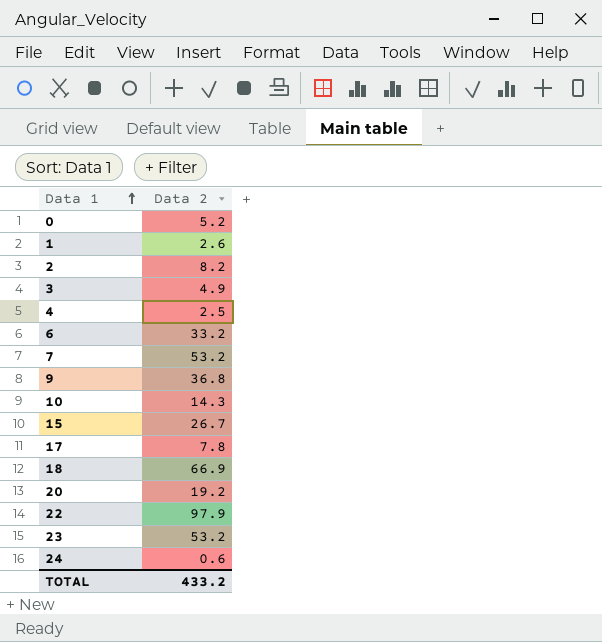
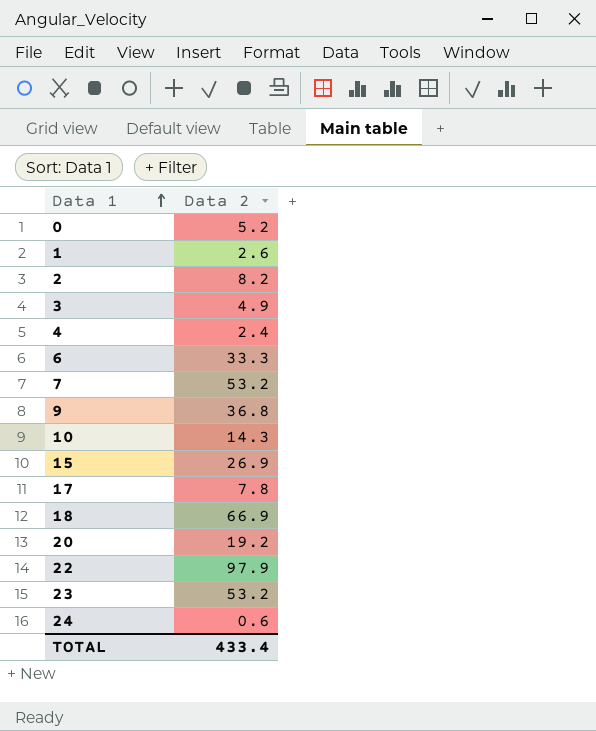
4 | Data 2: 2.5 -> 2.4
6 | Data 2: 33.2 -> 33.3
15 | Data 2: 26.7 -> 26.9
TOTAL | Data 2: 433.2 -> 433.4

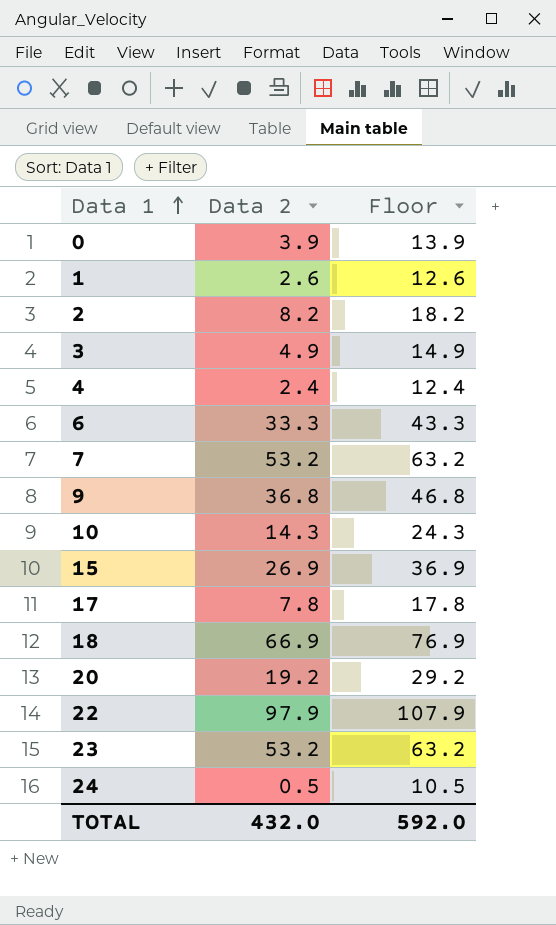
column Floor | formula: none -> [Data 2] + 10
0 | Data 2: 5.2 -> 3.9
24 | Data 2: 0.6 -> 0.5
TOTAL | Data 2: 433.4 -> 432.0

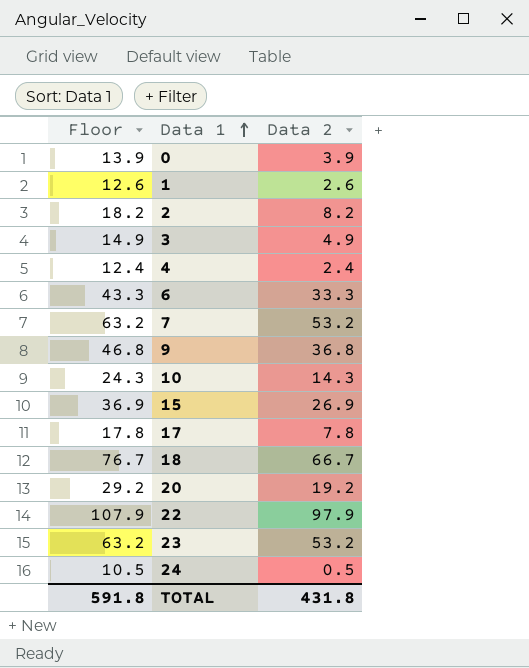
column Floor | position: 3 -> 1
18 | Floor: 76.9 -> 76.7
18 | Data 2: 66.9 -> 66.7
TOTAL | Floor: 592.0 -> 591.8
TOTAL | Data 2: 432.0 -> 431.8

